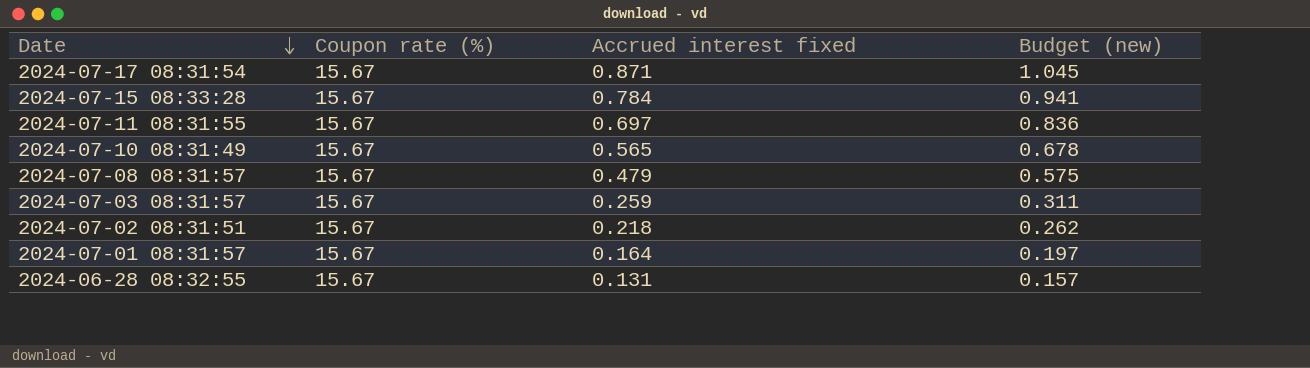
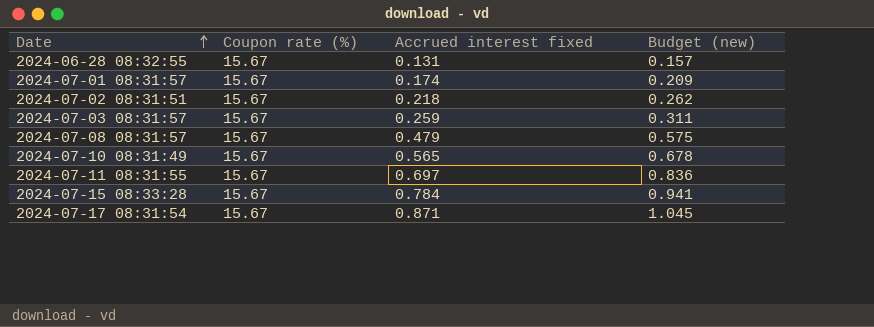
row order: Date descending -> Date ascending
2024-07-01 08:31:57 | Accrued interest fixed: 0.164 -> 0.174
2024-07-01 08:31:57 | Budget (new): 0.197 -> 0.209

